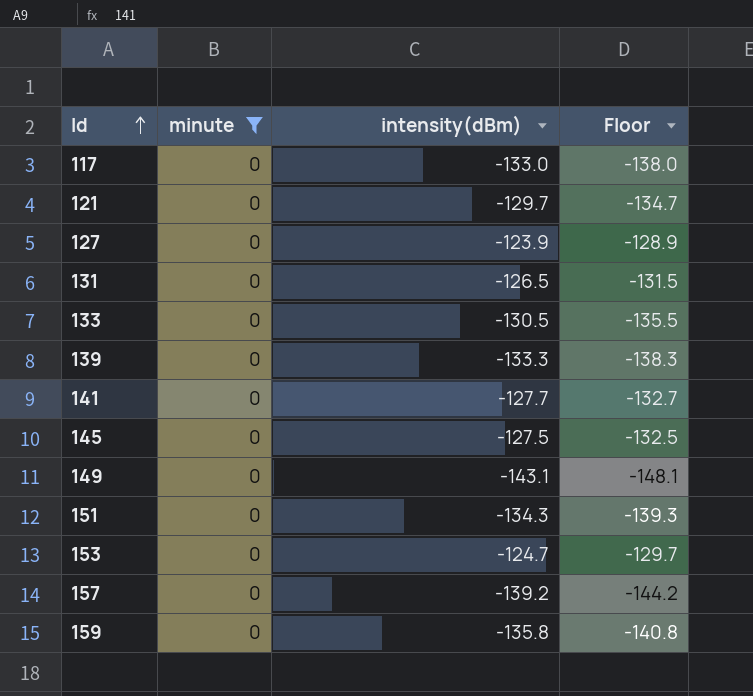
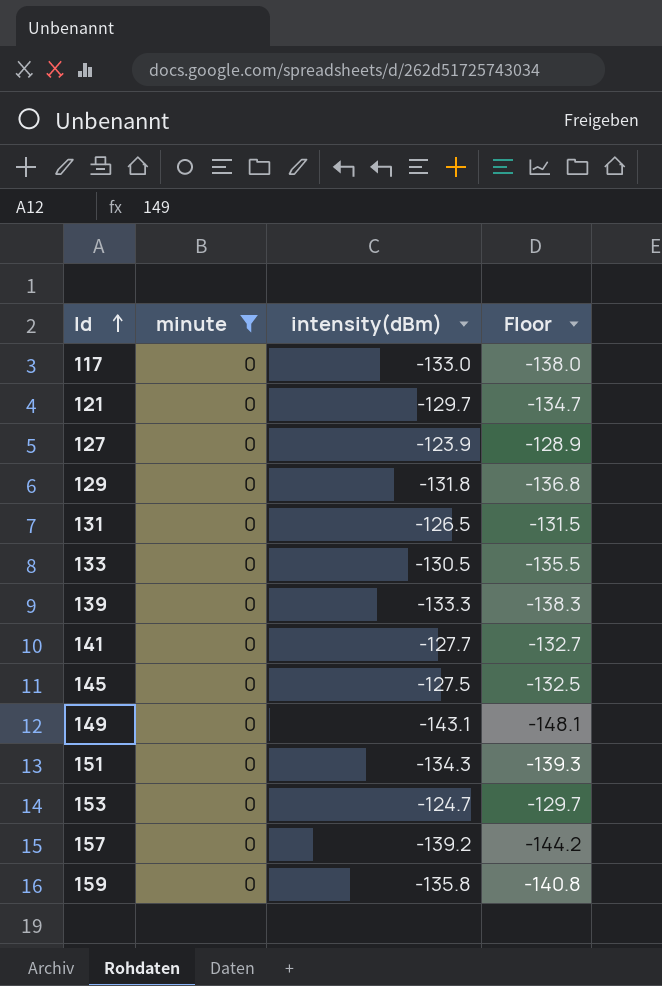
row 129: none -> 0 | -131.8 | -136.8

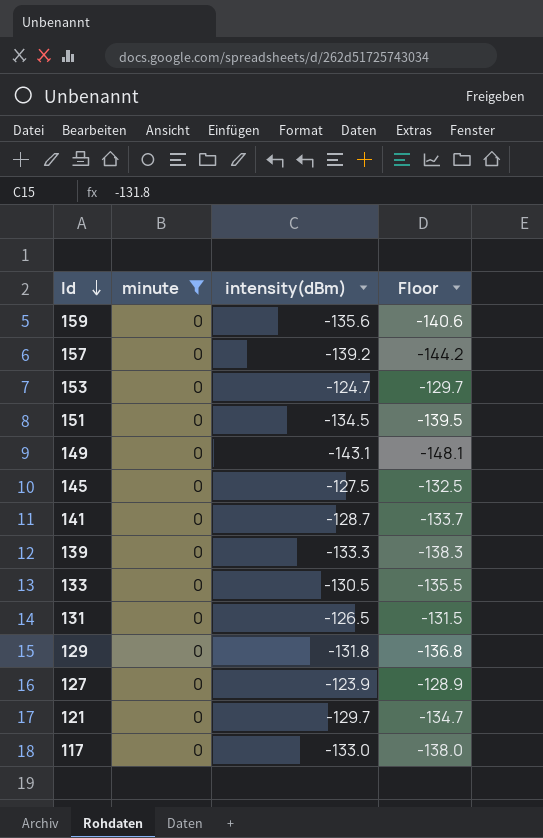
row order: Id ascending -> Id descending
159 | intensity(dBm): -135.8 -> -135.6
159 | Floor: -140.8 -> -140.6
151 | intensity(dBm): -134.3 -> -134.5
151 | Floor: -139.3 -> -139.5
141 | intensity(dBm): -127.7 -> -128.7
141 | Floor: -132.7 -> -133.7

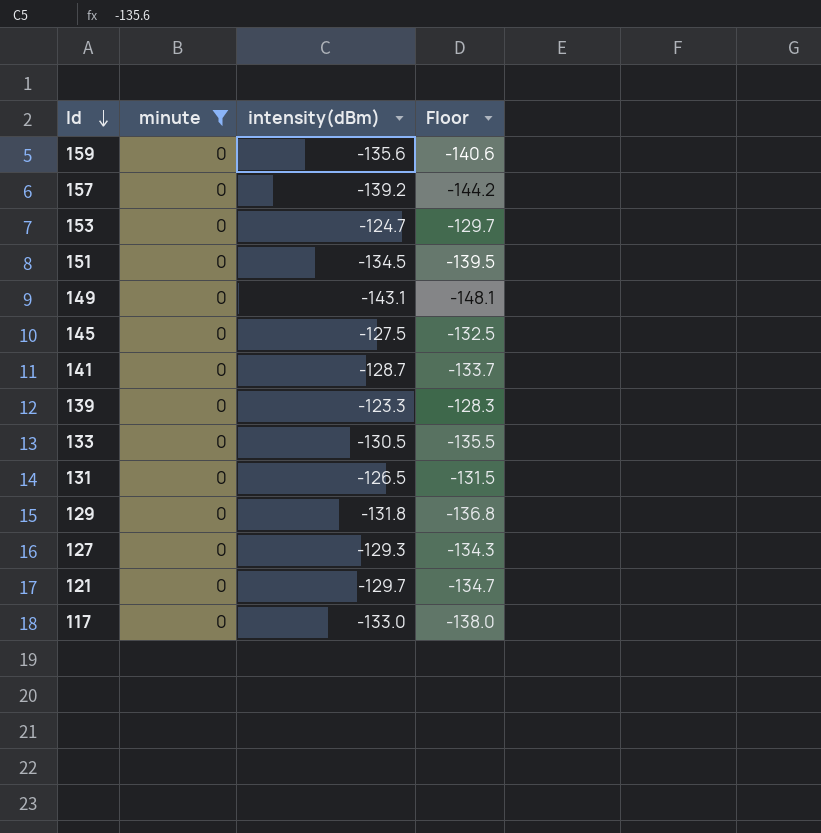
139 | intensity(dBm): -133.3 -> -123.3
139 | Floor: -138.3 -> -128.3
127 | intensity(dBm): -123.9 -> -129.3
127 | Floor: -128.9 -> -134.3

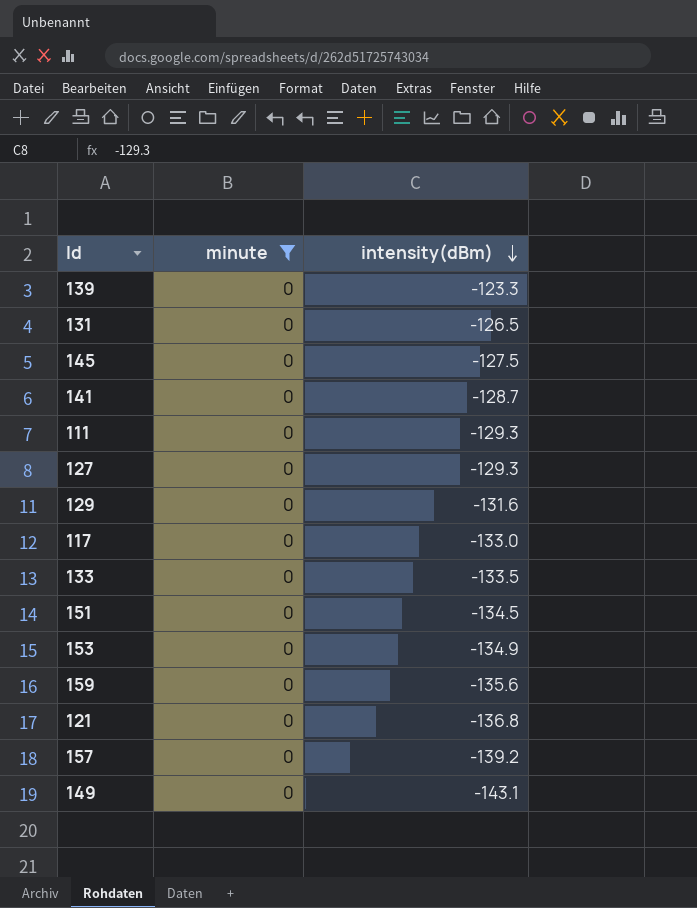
row order: Id descending -> intensity(dBm) descending
column Floor | formula: [intensity(dBm)] - 5 -> none
row 111: none -> 0 | -129.3
129 | intensity(dBm): -131.8 -> -131.6
133 | intensity(dBm): -130.5 -> -133.5
153 | intensity(dBm): -124.7 -> -134.9
121 | intensity(dBm): -129.7 -> -136.8

